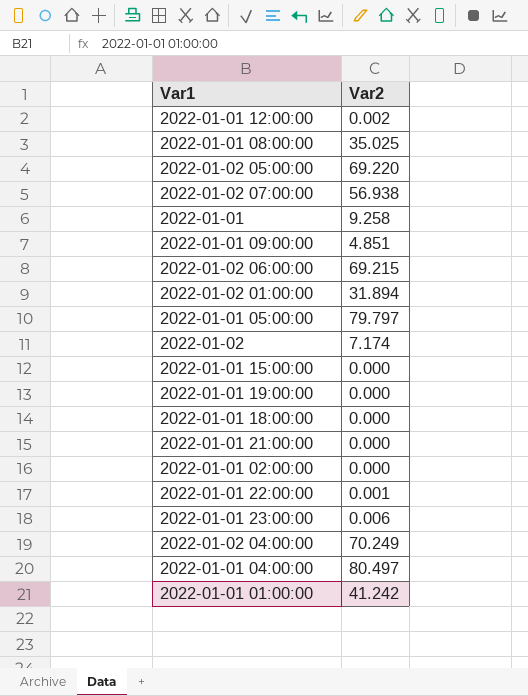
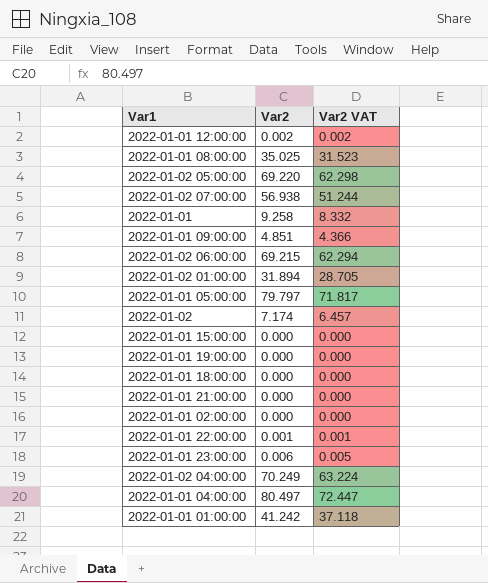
column Var2 VAT | formula: none -> [Var2] * 0.9

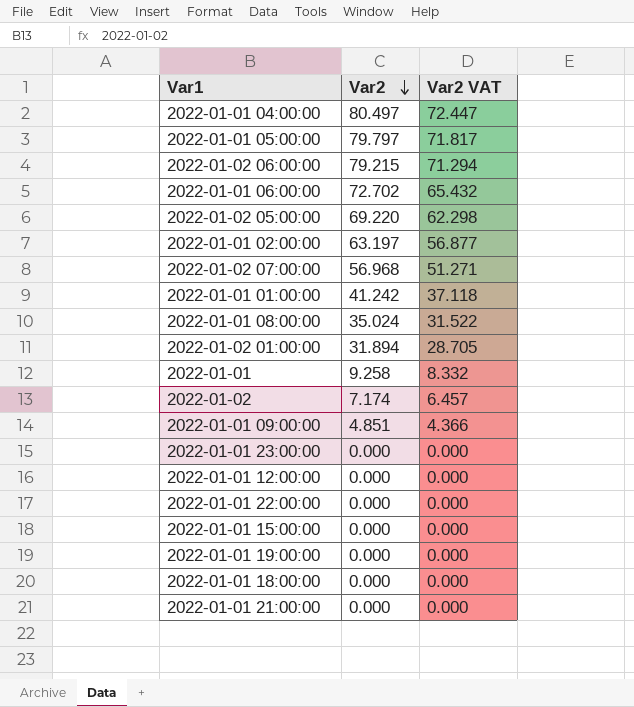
row order: none -> Var2 descending
row 2022-01-02 04:00:00: 70.249 | 63.224 -> none
2022-01-02 06:00:00 | Var2: 69.215 -> 79.215
2022-01-02 06:00:00 | Var2 VAT: 62.294 -> 71.294
row 2022-01-01 06:00:00: none -> 72.702 | 65.432
2022-01-01 02:00:00 | Var2: 0.000 -> 63.197
2022-01-01 02:00:00 | Var2 VAT: 0.000 -> 56.877
2022-01-02 07:00:00 | Var2: 56.938 -> 56.968
2022-01-02 07:00:00 | Var2 VAT: 51.244 -> 51.271
2022-01-01 08:00:00 | Var2: 35.025 -> 35.024
2022-01-01 08:00:00 | Var2 VAT: 31.523 -> 31.522
2022-01-01 23:00:00 | Var2: 0.006 -> 0.000
2022-01-01 23:00:00 | Var2 VAT: 0.005 -> 0.000
2022-01-01 12:00:00 | Var2: 0.002 -> 0.000
2022-01-01 12:00:00 | Var2 VAT: 0.002 -> 0.000
2022-01-01 22:00:00 | Var2: 0.001 -> 0.000
2022-01-01 22:00:00 | Var2 VAT: 0.001 -> 0.000

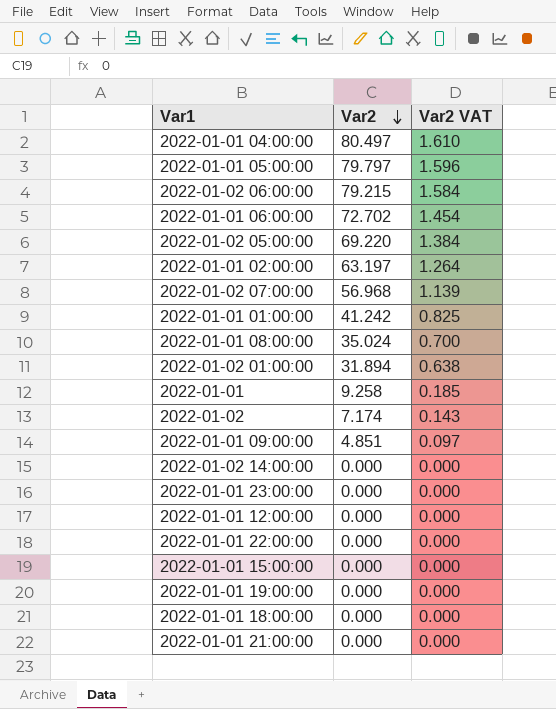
column Var2 VAT | formula: [Var2] * 0.9 -> [Var2] * 0.02
row 2022-01-02 14:00:00: none -> 0.000 | 0.000

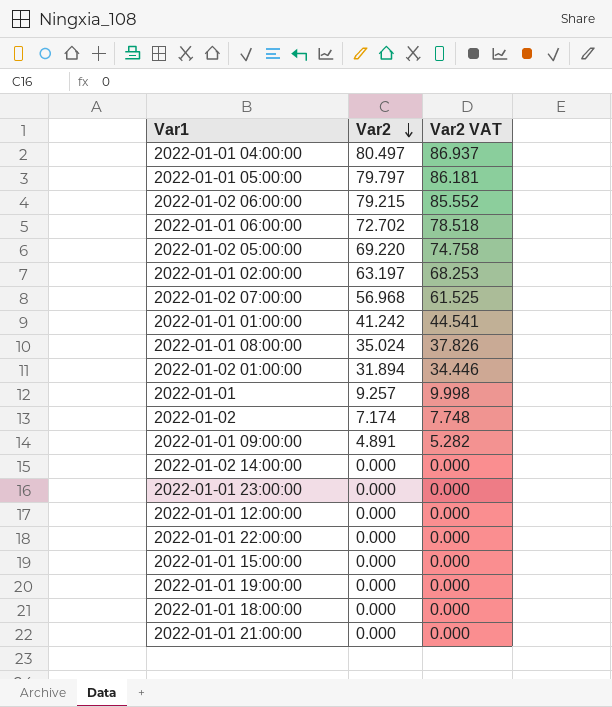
column Var2 VAT | formula: [Var2] * 0.02 -> [Var2] * 1.08
2022-01-01 | Var2: 9.258 -> 9.257
2022-01-01 09:00:00 | Var2: 4.851 -> 4.891

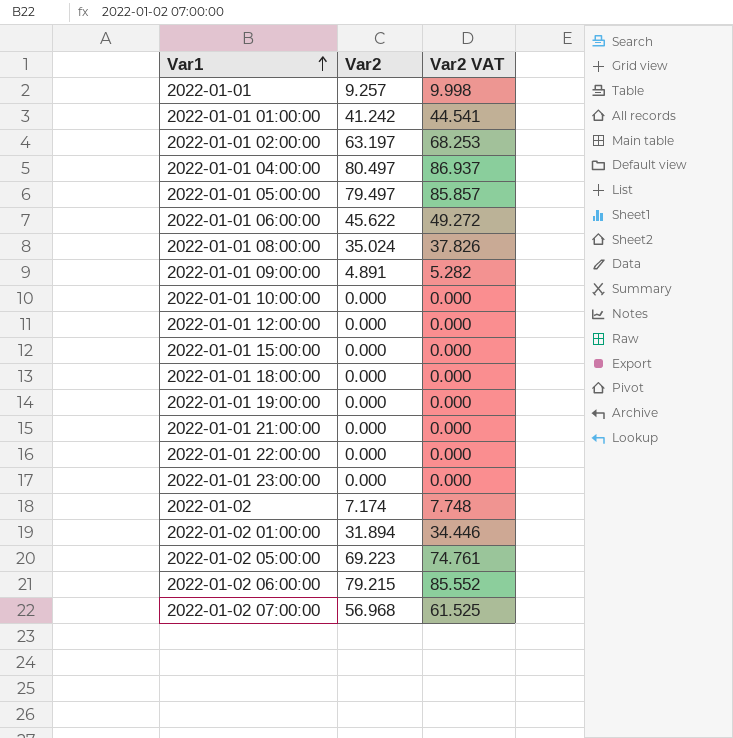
row order: Var2 descending -> Var1 ascending
row 2022-01-02 14:00:00: 0.000 | 0.000 -> none
2022-01-01 05:00:00 | Var2: 79.797 -> 79.497
2022-01-01 05:00:00 | Var2 VAT: 86.181 -> 85.857
2022-01-01 06:00:00 | Var2: 72.702 -> 45.622
2022-01-01 06:00:00 | Var2 VAT: 78.518 -> 49.272
row 2022-01-01 10:00:00: none -> 0.000 | 0.000
2022-01-02 05:00:00 | Var2: 69.220 -> 69.223
2022-01-02 05:00:00 | Var2 VAT: 74.758 -> 74.761

